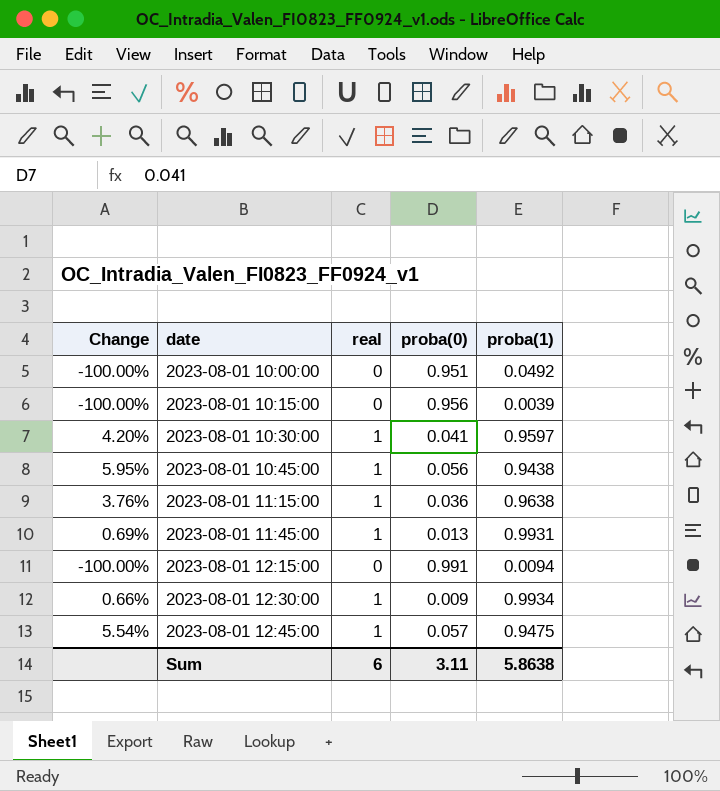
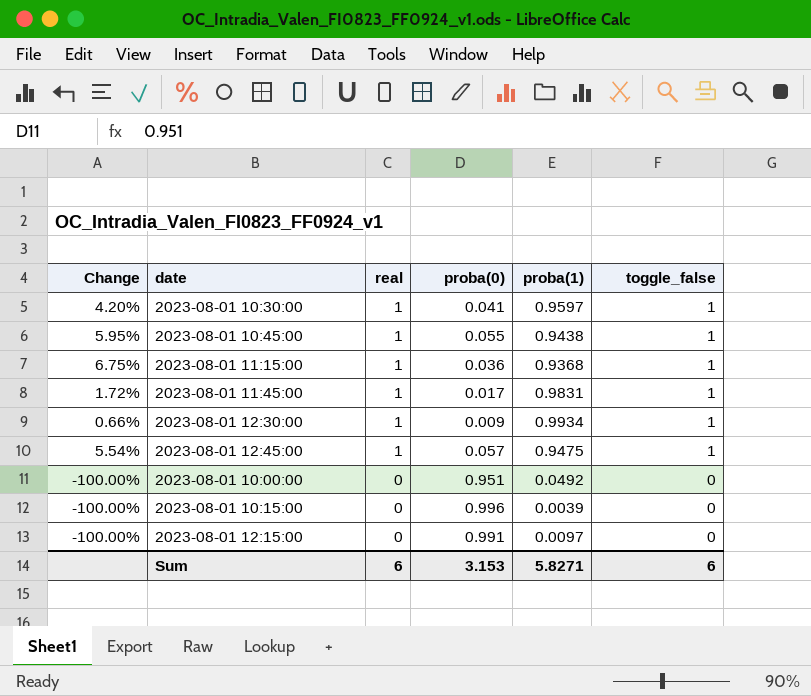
row order: date ascending -> real descending
column toggle_false | position: none -> 6
2023-08-01 10:45:00 | proba(0): 0.056 -> 0.055
2023-08-01 11:15:00 | Change: 3.76% -> 6.75%
2023-08-01 11:15:00 | proba(1): 0.9638 -> 0.9368
2023-08-01 11:45:00 | Change: 0.69% -> 1.72%
2023-08-01 11:45:00 | proba(0): 0.013 -> 0.017
2023-08-01 11:45:00 | proba(1): 0.9931 -> 0.9831
2023-08-01 10:15:00 | proba(0): 0.956 -> 0.996
2023-08-01 12:15:00 | proba(1): 0.0094 -> 0.0097
Sum | proba(0): 3.11 -> 3.153
Sum | proba(1): 5.8638 -> 5.8271

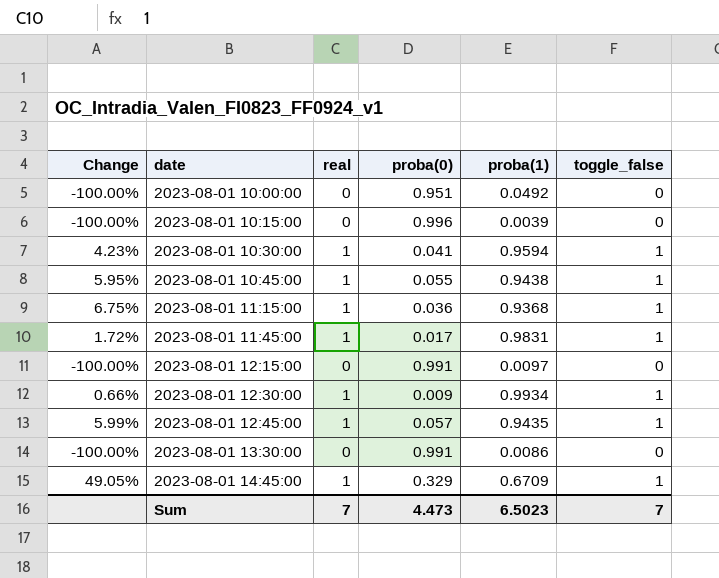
row order: real descending -> date ascending
2023-08-01 10:30:00 | Change: 4.20% -> 4.23%
2023-08-01 10:30:00 | proba(1): 0.9597 -> 0.9594
2023-08-01 12:45:00 | Change: 5.54% -> 5.99%
2023-08-01 12:45:00 | proba(1): 0.9475 -> 0.9435
row 2023-08-01 13:30:00: none -> -100.00% | 0 | 0.991 | 0.0086 | 0
row 2023-08-01 14:45:00: none -> 49.05% | 1 | 0.329 | 0.6709 | 1
Sum | real: 6 -> 7
Sum | proba(0): 3.153 -> 4.473
Sum | proba(1): 5.8271 -> 6.5023
Sum | toggle_false: 6 -> 7

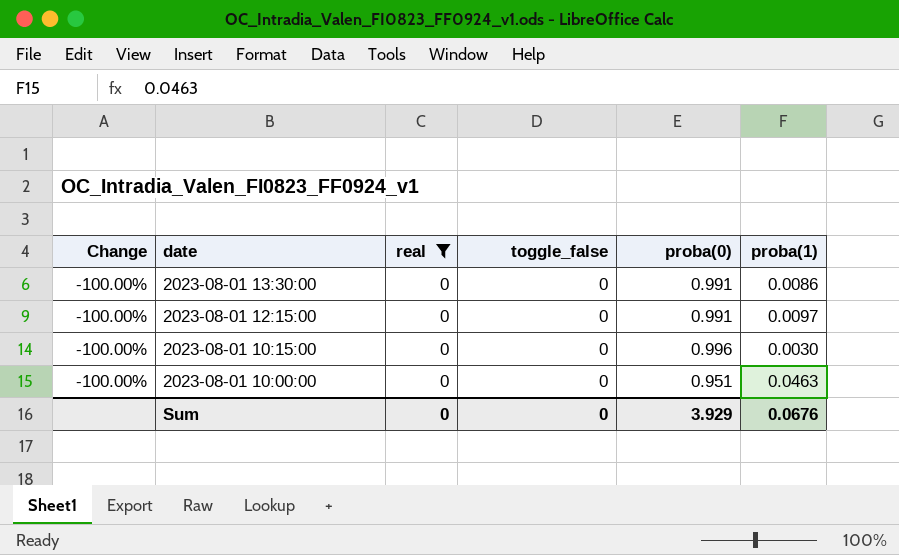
filter: none -> real = 0
row order: date ascending -> date descending
column toggle_false | position: 6 -> 4
2023-08-01 10:15:00 | proba(1): 0.0039 -> 0.0030
2023-08-01 10:00:00 | proba(1): 0.0492 -> 0.0463
Sum | real: 7 -> 0
Sum | toggle_false: 7 -> 0
Sum | proba(0): 4.473 -> 3.929
Sum | proba(1): 6.5023 -> 0.0676

